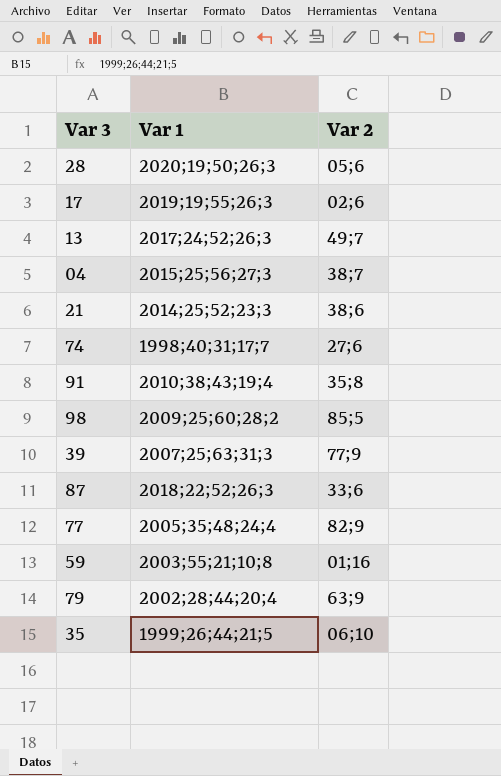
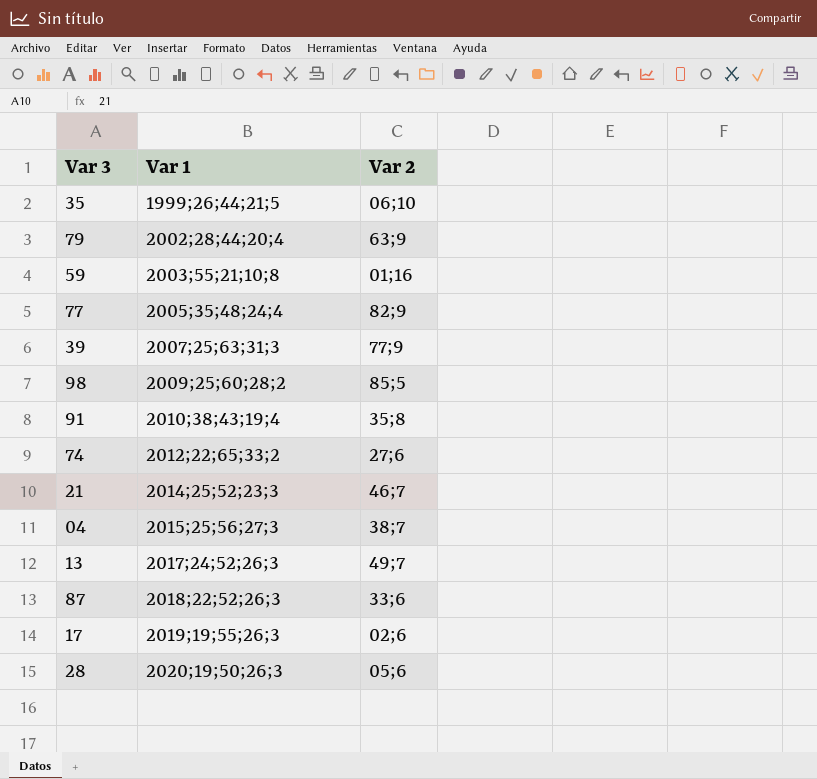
row order: none -> Var 1 ascending
74 | Var 1: 1998;40;31;17;7 -> 2012;22;65;33;2
21 | Var 2: 38;6 -> 46;7

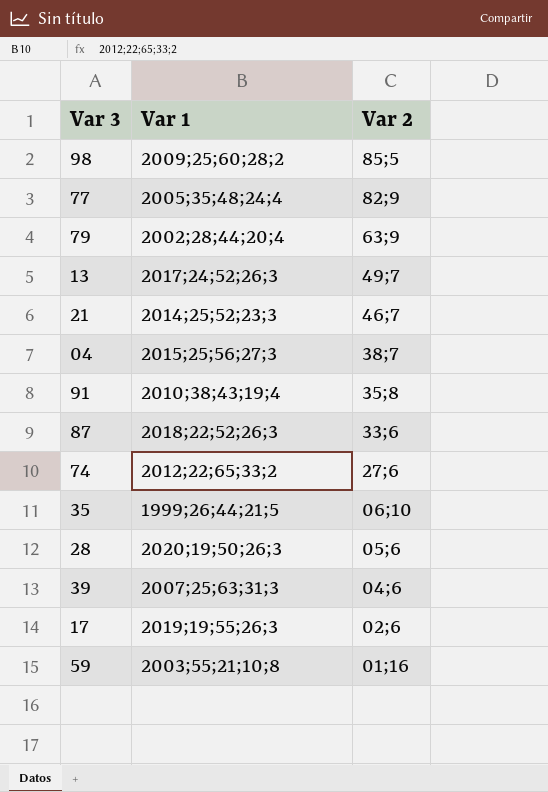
row order: Var 1 ascending -> Var 2 descending
39 | Var 2: 77;9 -> 04;6

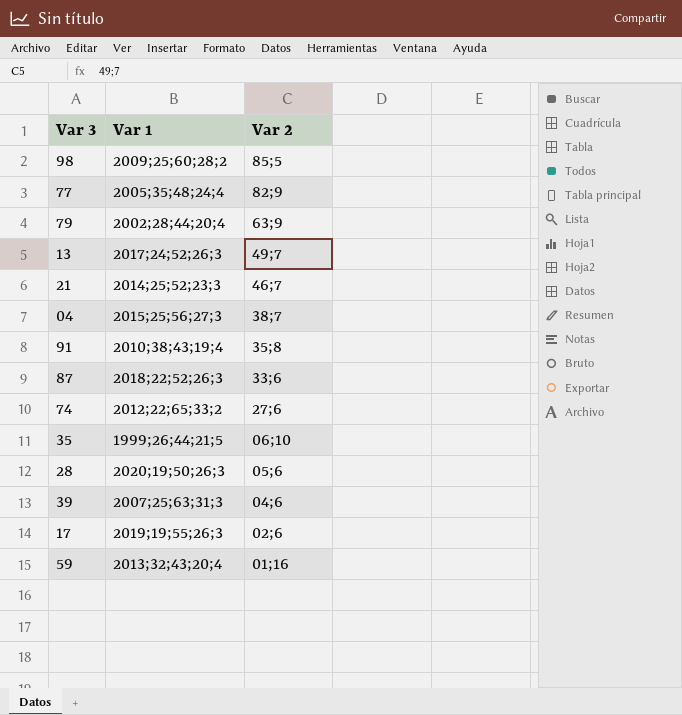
59 | Var 1: 2003;55;21;10;8 -> 2013;32;43;20;4

